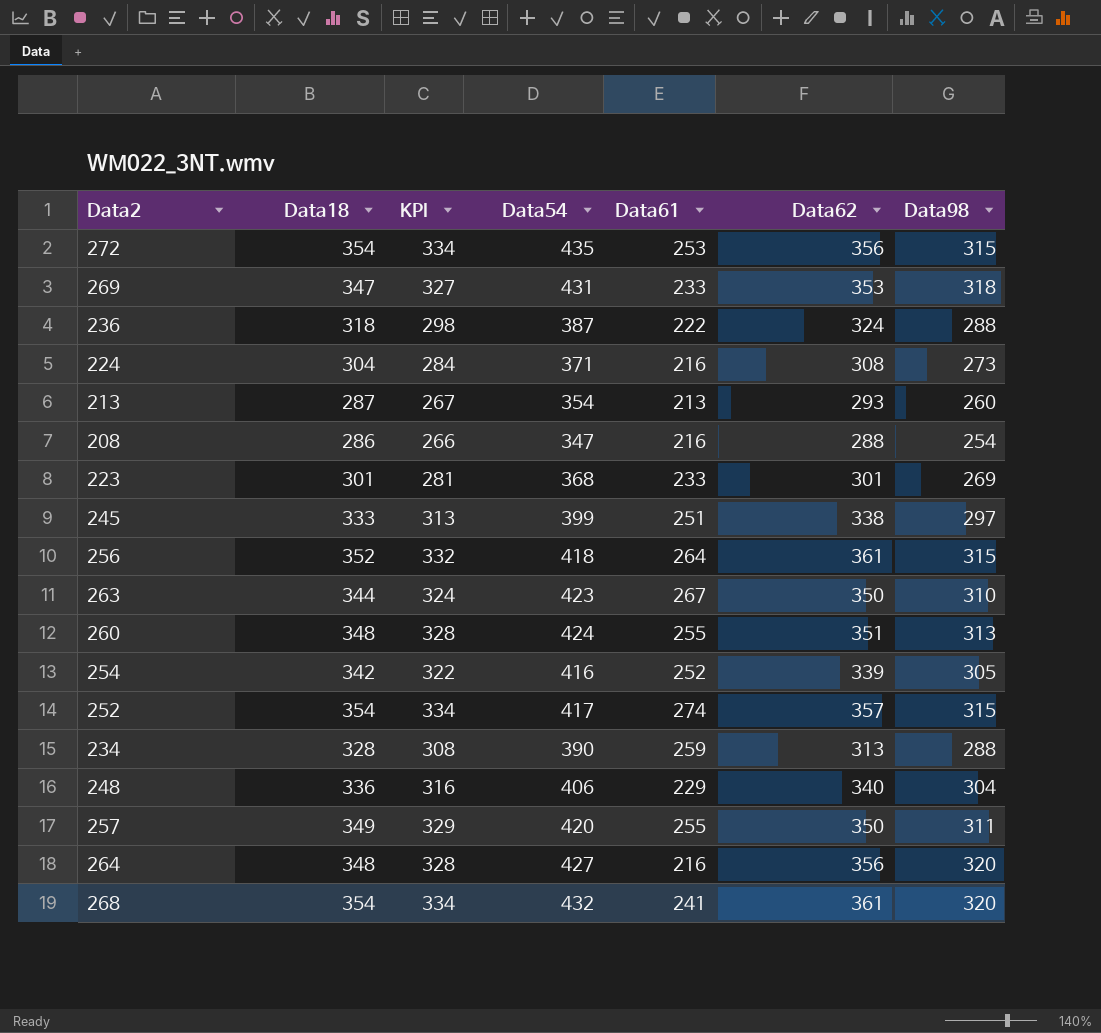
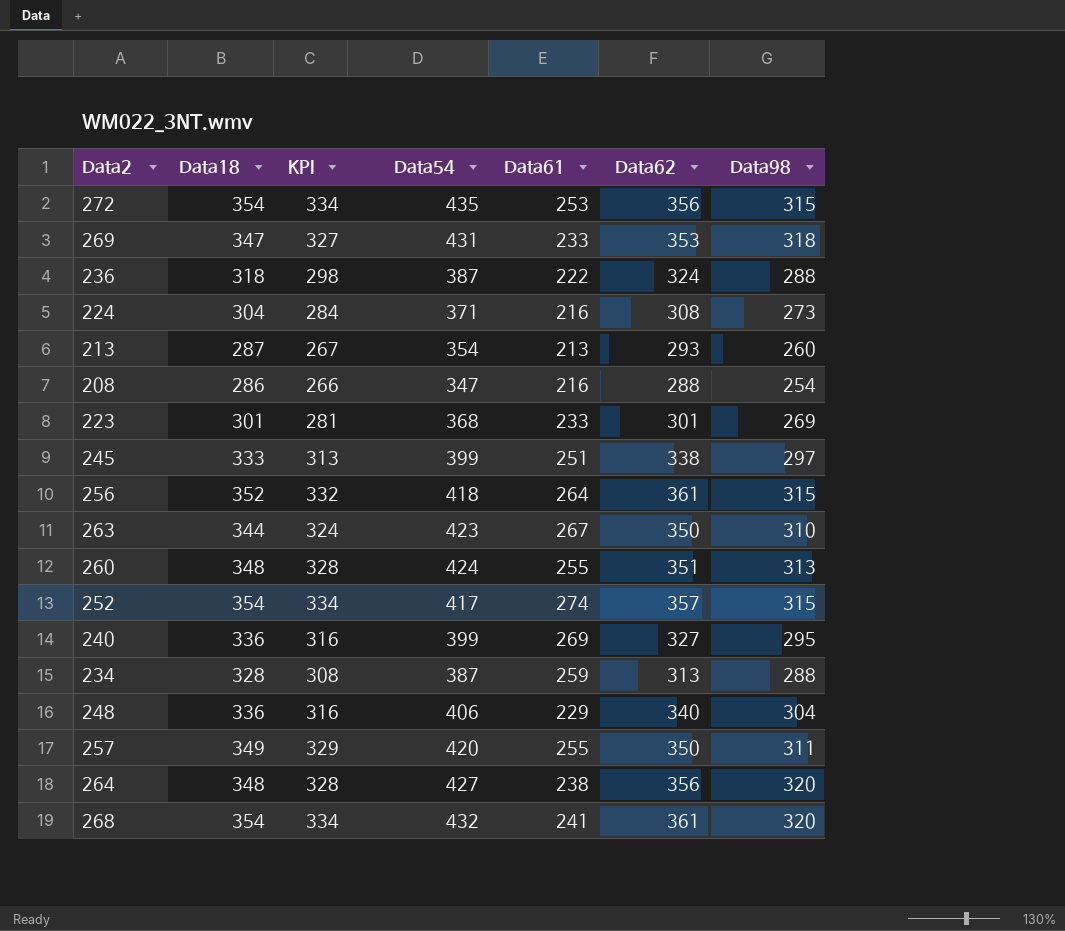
row 254: 342 | 322 | 416 | 252 | 339 | 305 -> none
row 240: none -> 336 | 316 | 399 | 269 | 327 | 295
234 | Data54: 390 -> 387
264 | Data61: 216 -> 238

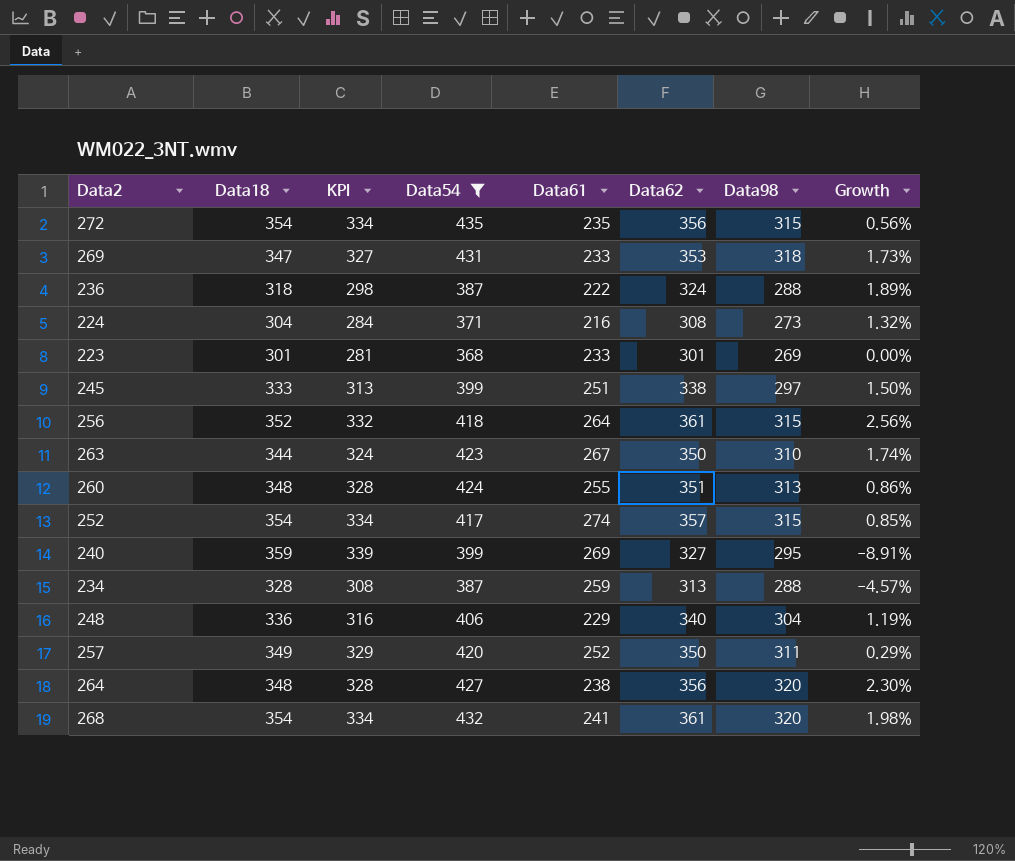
filter: none -> Data54 >= 368
column Growth | formula: none -> ([Data62] - [Data18]) / [Data18]
272 | Data61: 253 -> 235
240 | Data18: 336 -> 359
240 | KPI: 316 -> 339
257 | Data61: 255 -> 252

